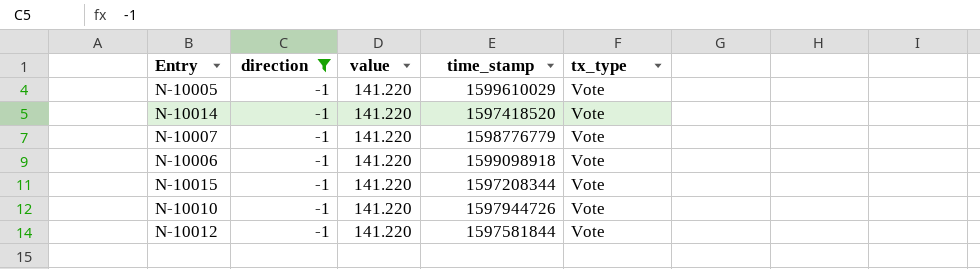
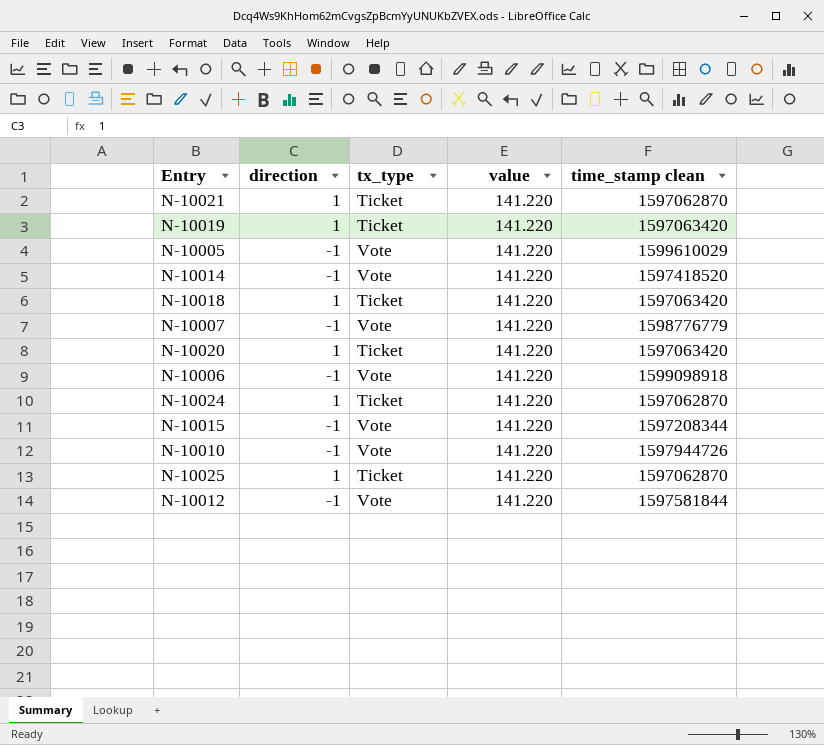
filter: direction = -1 -> none
column tx_type | position: 5 -> 3
column name: time_stamp -> time_stamp clean

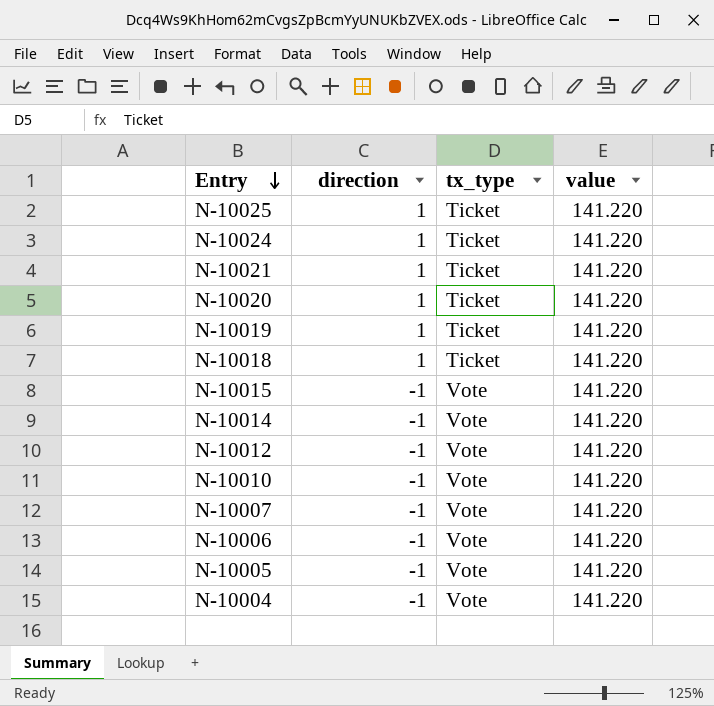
row order: none -> Entry descending
column time_stamp clean | position: 5 -> none
row N-10004: none -> -1 | Vote | 141.220

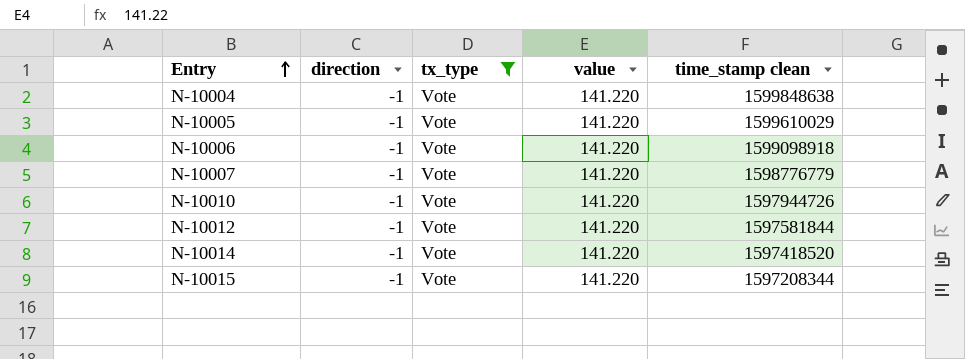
filter: none -> tx_type = Vote
row order: Entry descending -> Entry ascending
column time_stamp clean | position: none -> 5

